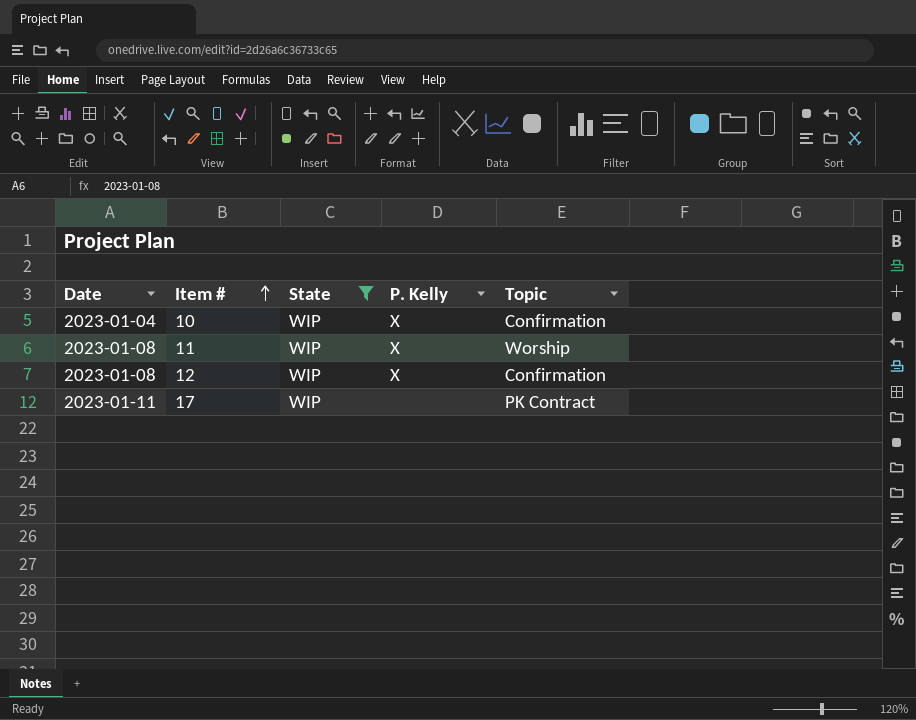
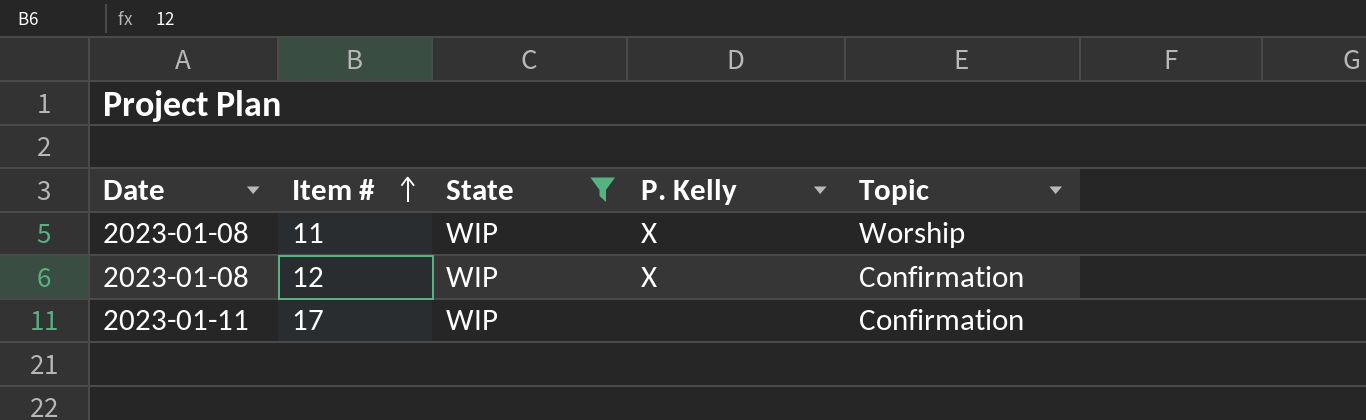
row 10: 2023-01-04 | WIP | X | Confirmation -> none
17 | Topic: PK Contract -> Confirmation

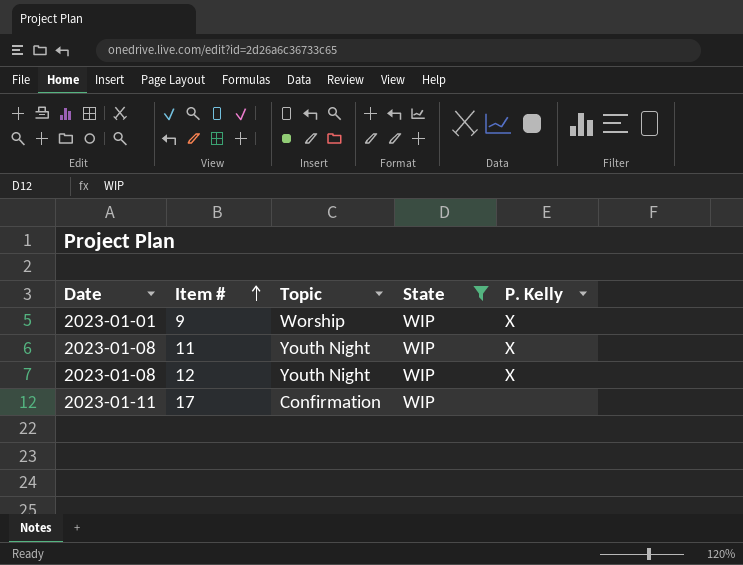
column Topic | position: 5 -> 3
row 9: none -> 2023-01-01 | Worship | WIP | X
11 | Topic: Worship -> Youth Night
12 | Topic: Confirmation -> Youth Night

